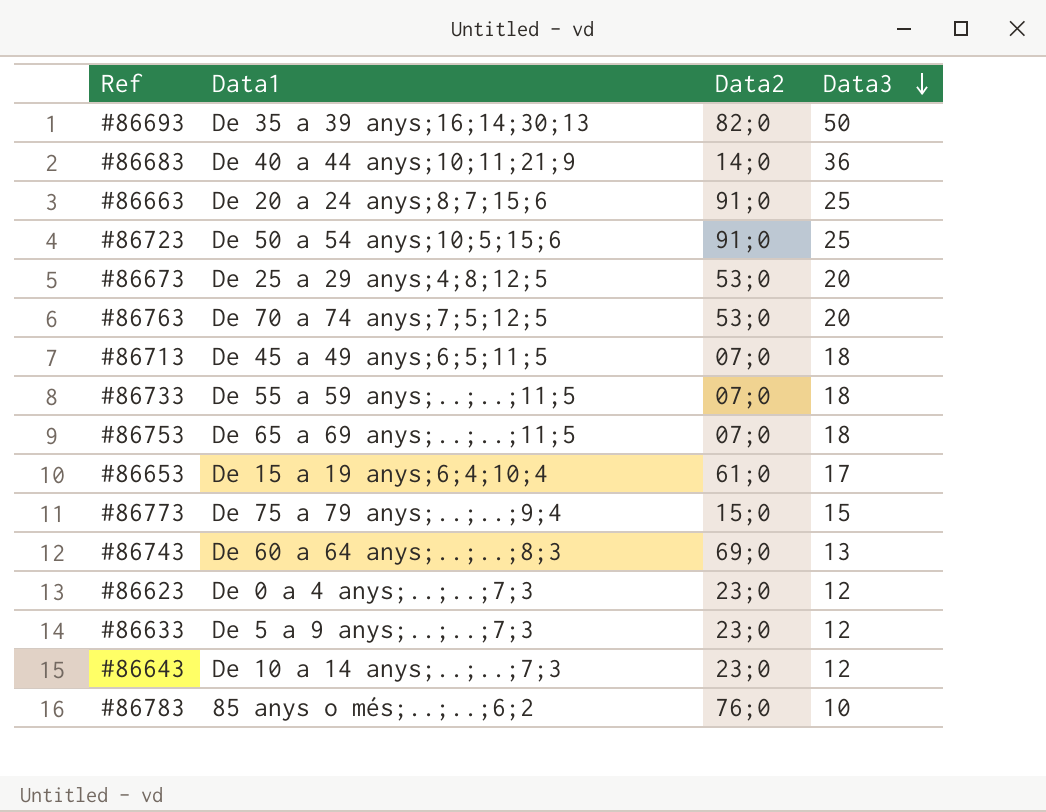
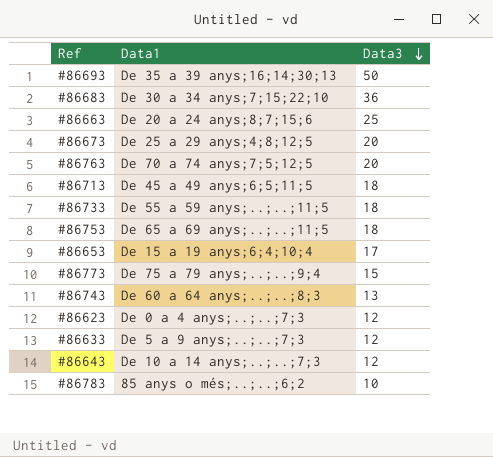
column Data2 | position: 3 -> none
row #86723: De 50 a 54 anys;10;5;15;6 | 91;0 | 25 -> none
#86683 | Data1: De 40 a 44 anys;10;11;21;9 -> De 30 a 34 anys;7;15;22;10

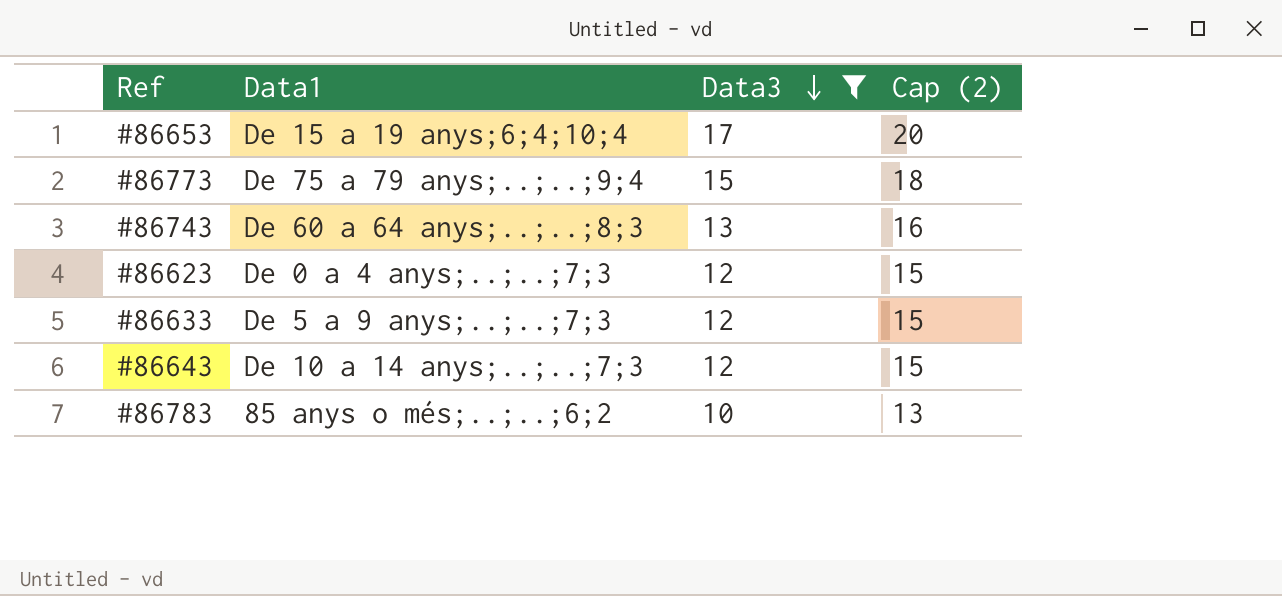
filter: none -> Data3 <= 17
column Cap (2) | formula: none -> [Data3] + 3

